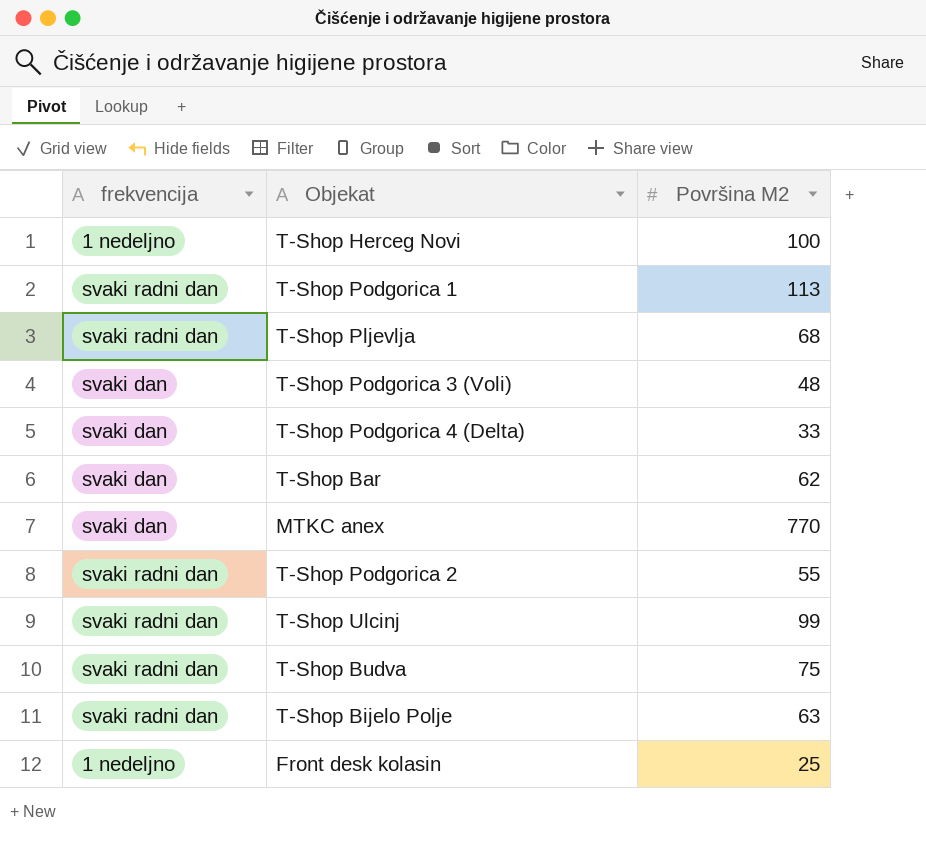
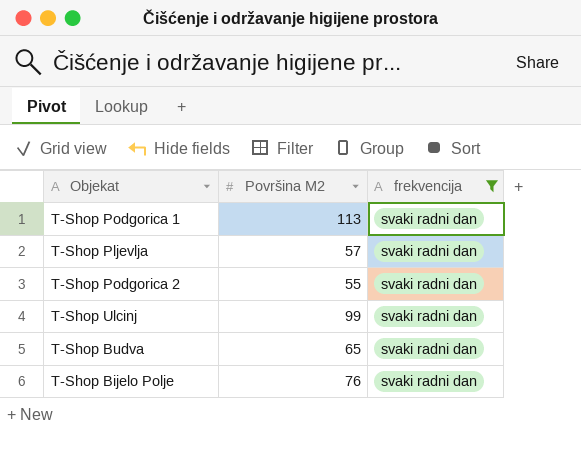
filter: none -> frekvencija = svaki radni dan
column frekvencija | position: 1 -> 3
T-Shop Pljevlja | Površina M2: 68 -> 57
T-Shop Budva | Površina M2: 75 -> 65
T-Shop Bijelo Polje | Površina M2: 63 -> 76

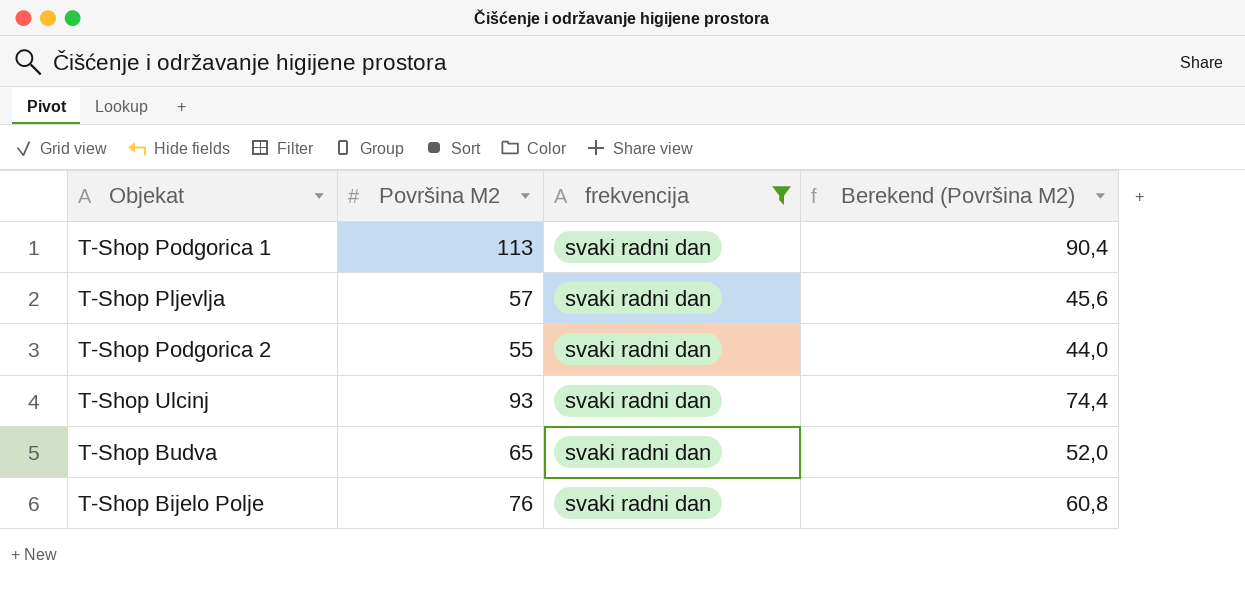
column Berekend (Površina M2) | formula: none -> [Površina M2] * 0,8
T-Shop Ulcinj | Površina M2: 99 -> 93

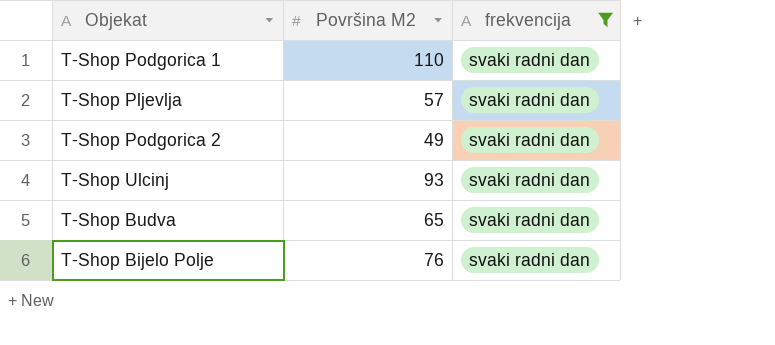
column Berekend (Površina M2) | formula: [Površina M2] * 0,8 -> none
T-Shop Podgorica 1 | Površina M2: 113 -> 110
T-Shop Podgorica 2 | Površina M2: 55 -> 49

